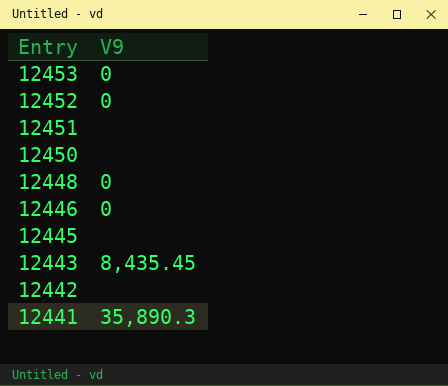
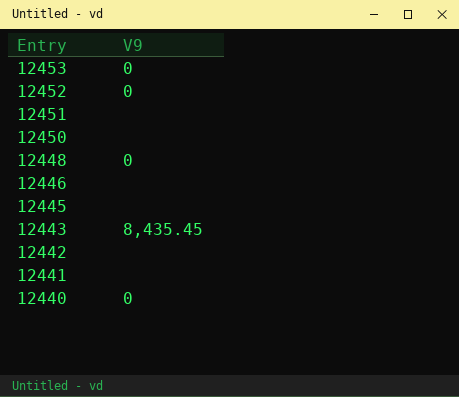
12446 | V9: 0 -> none
12441 | V9: 35,890.3 -> none
row 12440: none -> 0

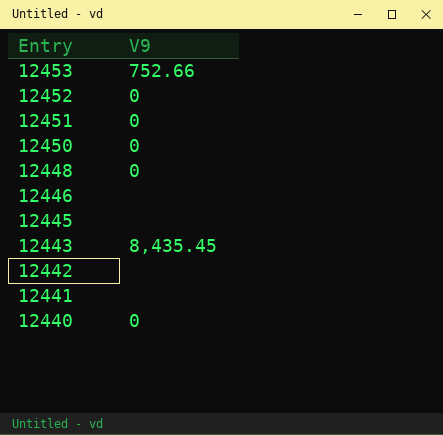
12453 | V9: 0 -> 752.66
12451 | V9: none -> 0
12450 | V9: none -> 0

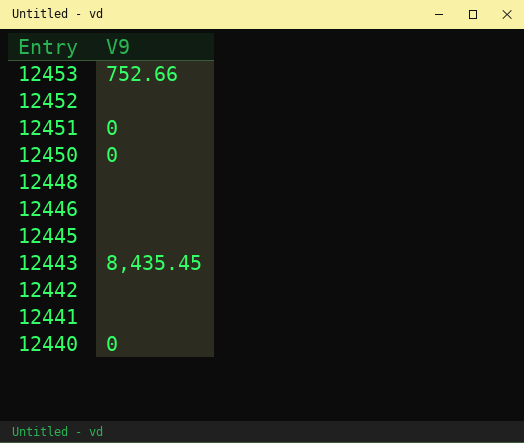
12452 | V9: 0 -> none
12448 | V9: 0 -> none

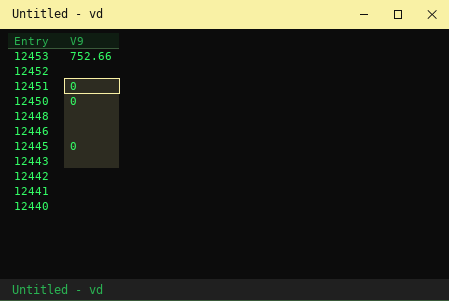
12445 | V9: none -> 0
12443 | V9: 8,435.45 -> none
12440 | V9: 0 -> none

